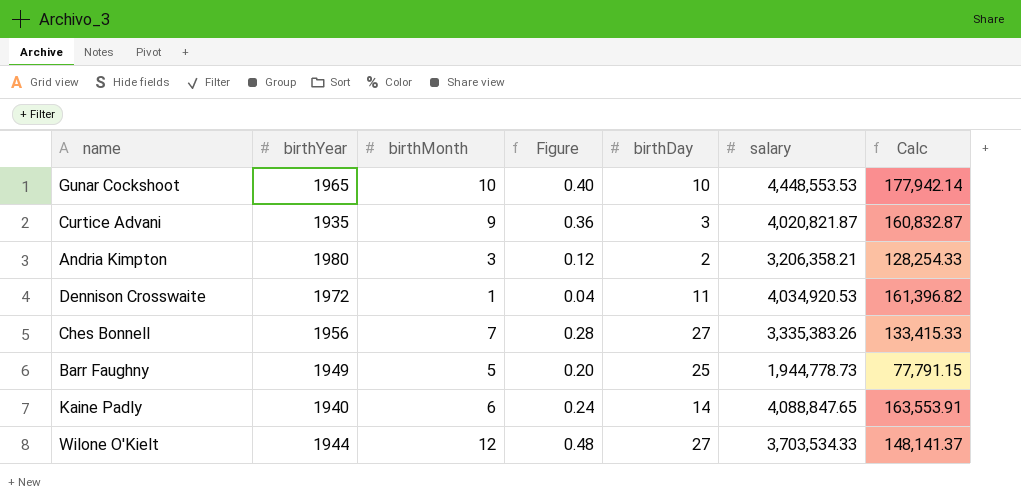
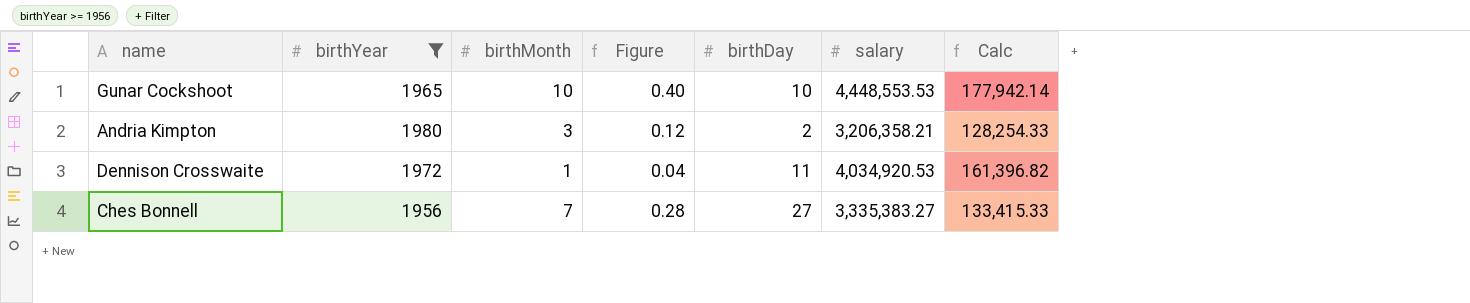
filter: none -> birthYear >= 1956
Ches Bonnell | salary: 3,335,383.26 -> 3,335,383.27

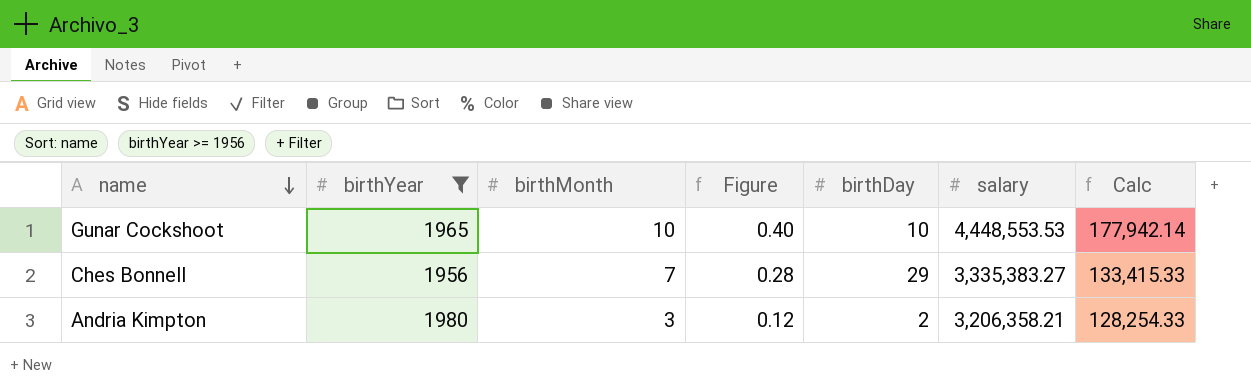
row order: none -> name descending
row Dennison Crosswaite: 1972 | 1 | 0.04 | 11 | 4,034,920.53 | 161,396.82 -> none
Ches Bonnell | birthDay: 27 -> 29

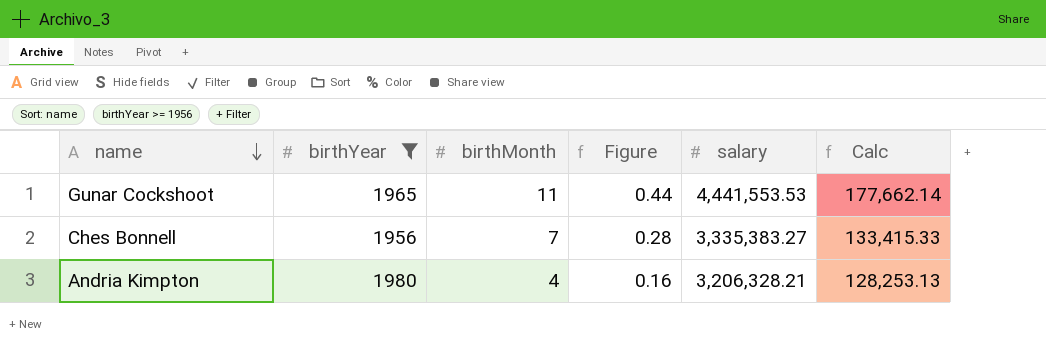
column birthDay | position: 5 -> none
Gunar Cockshoot | birthMonth: 10 -> 11
Gunar Cockshoot | Figure: 0.40 -> 0.44
Gunar Cockshoot | salary: 4,448,553.53 -> 4,441,553.53
Gunar Cockshoot | Calc: 177,942.14 -> 177,662.14
Andria Kimpton | birthMonth: 3 -> 4
Andria Kimpton | Figure: 0.12 -> 0.16
Andria Kimpton | salary: 3,206,358.21 -> 3,206,328.21
Andria Kimpton | Calc: 128,254.33 -> 128,253.13

